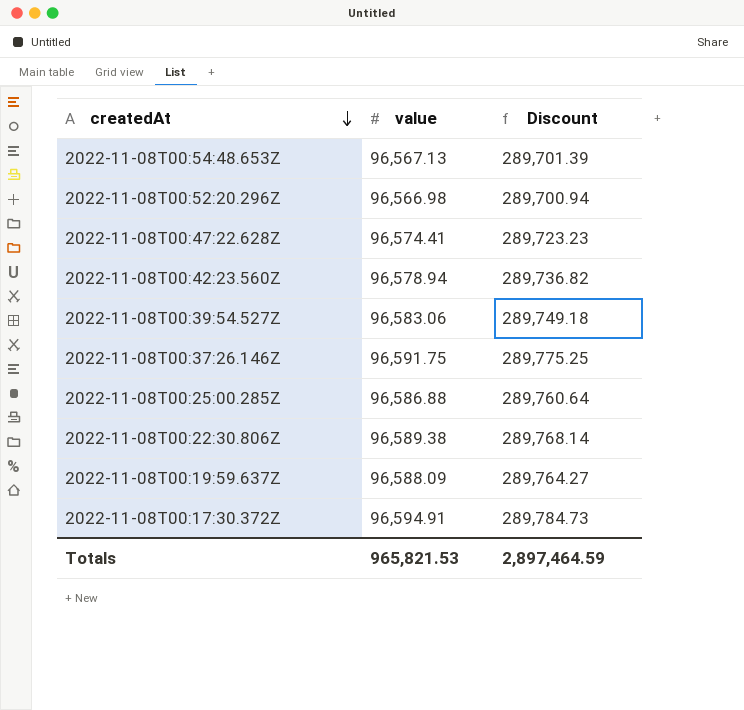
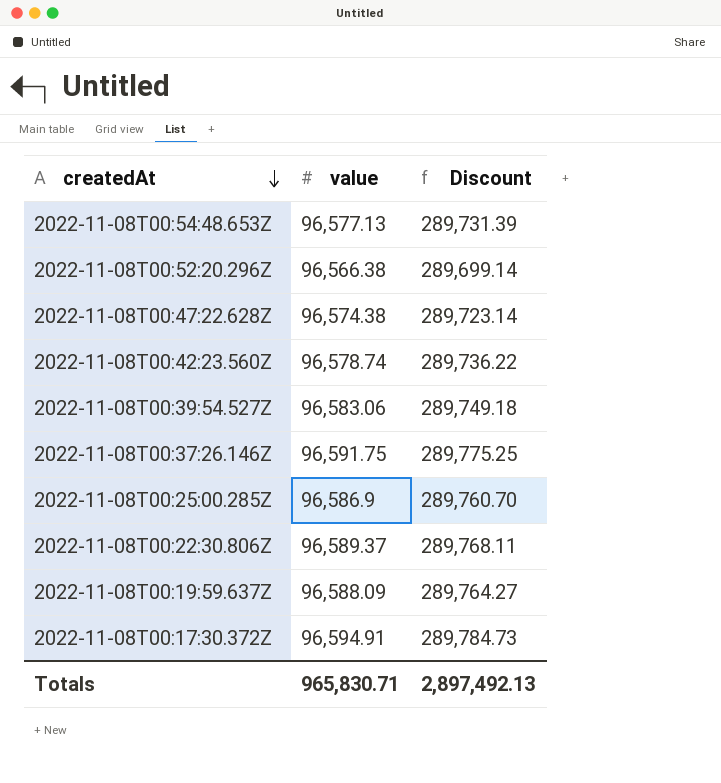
2022-11-08T00:54:48.653Z | value: 96,567.13 -> 96,577.13
2022-11-08T00:54:48.653Z | Discount: 289,701.39 -> 289,731.39
2022-11-08T00:52:20.296Z | value: 96,566.98 -> 96,566.38
2022-11-08T00:52:20.296Z | Discount: 289,700.94 -> 289,699.14
2022-11-08T00:47:22.628Z | value: 96,574.41 -> 96,574.38
2022-11-08T00:47:22.628Z | Discount: 289,723.23 -> 289,723.14
2022-11-08T00:42:23.560Z | value: 96,578.94 -> 96,578.74
2022-11-08T00:42:23.560Z | Discount: 289,736.82 -> 289,736.22
2022-11-08T00:25:00.285Z | value: 96,586.88 -> 96,586.9
2022-11-08T00:25:00.285Z | Discount: 289,760.64 -> 289,760.70
2022-11-08T00:22:30.806Z | value: 96,589.38 -> 96,589.37
2022-11-08T00:22:30.806Z | Discount: 289,768.14 -> 289,768.11
Totals | value: 965,821.53 -> 965,830.71
Totals | Discount: 2,897,464.59 -> 2,897,492.13

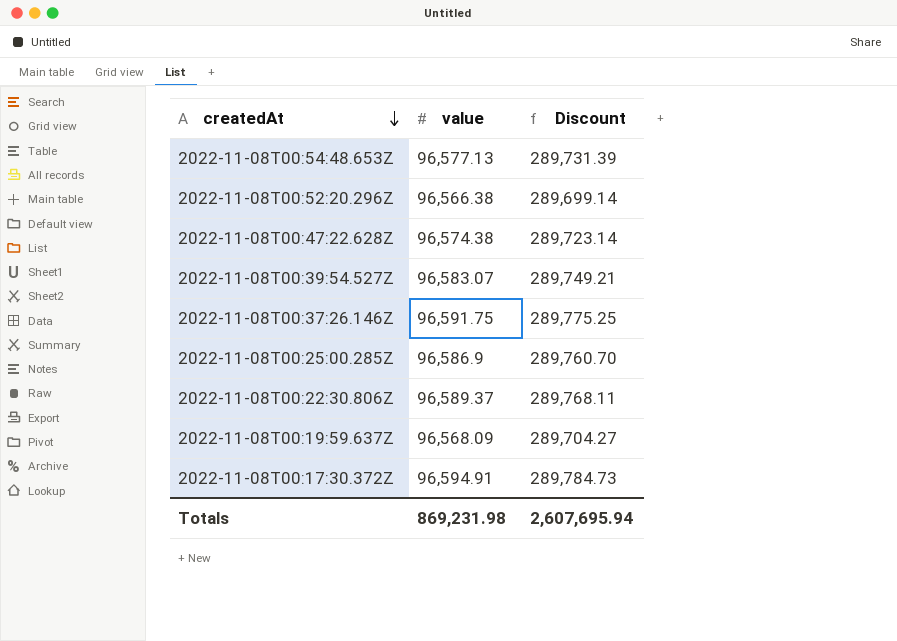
row 2022-11-08T00:42:23.560Z: 96,578.74 | 289,736.22 -> none
2022-11-08T00:39:54.527Z | value: 96,583.06 -> 96,583.07
2022-11-08T00:39:54.527Z | Discount: 289,749.18 -> 289,749.21
2022-11-08T00:19:59.637Z | value: 96,588.09 -> 96,568.09
2022-11-08T00:19:59.637Z | Discount: 289,764.27 -> 289,704.27
Totals | value: 965,830.71 -> 869,231.98
Totals | Discount: 2,897,492.13 -> 2,607,695.94

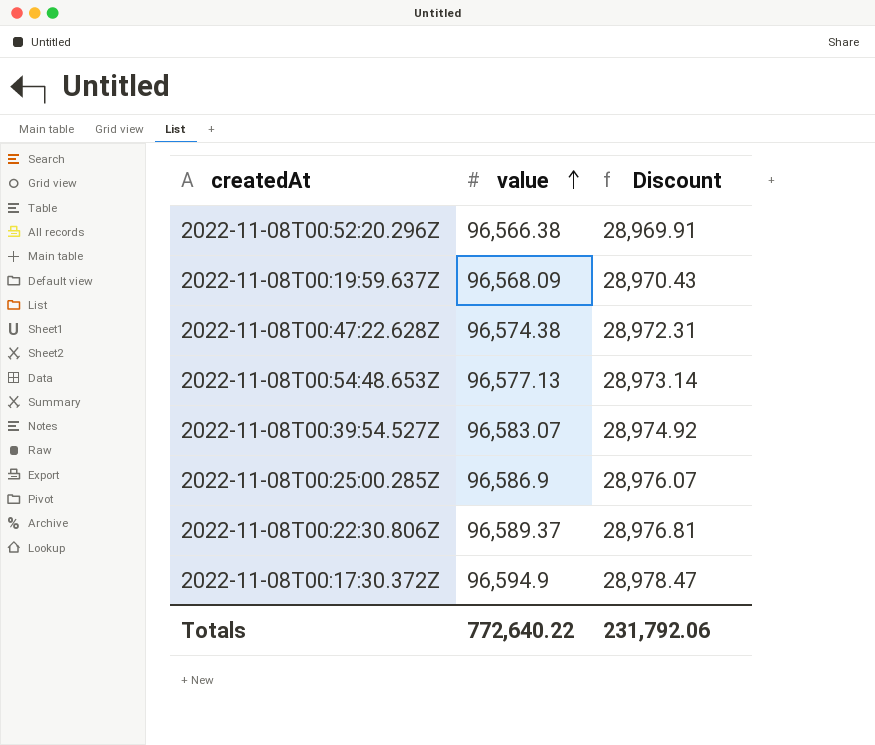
row order: createdAt descending -> value ascending
column Discount | formula: [value] * 3 -> [value] * 0.3
row 2022-11-08T00:37:26.146Z: 96,591.75 | 289,775.25 -> none
2022-11-08T00:17:30.372Z | value: 96,594.91 -> 96,594.9
Totals | value: 869,231.98 -> 772,640.22
Totals | Discount: 2,607,695.94 -> 231,792.06

